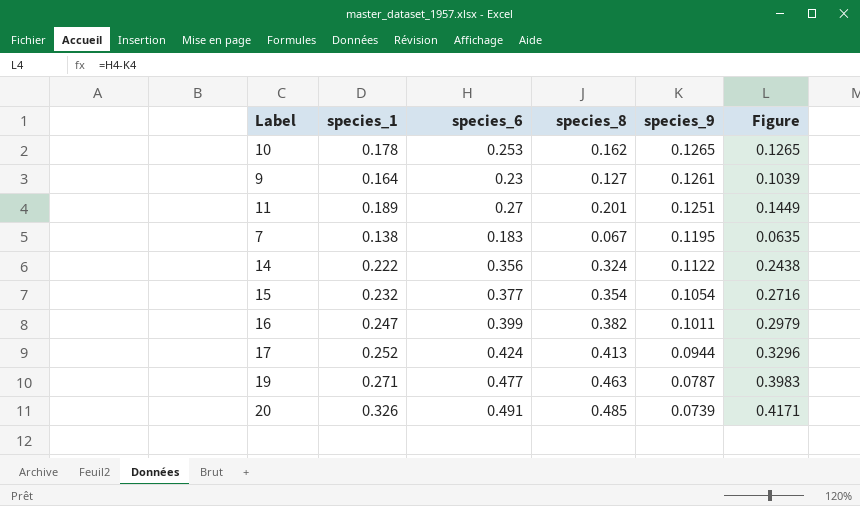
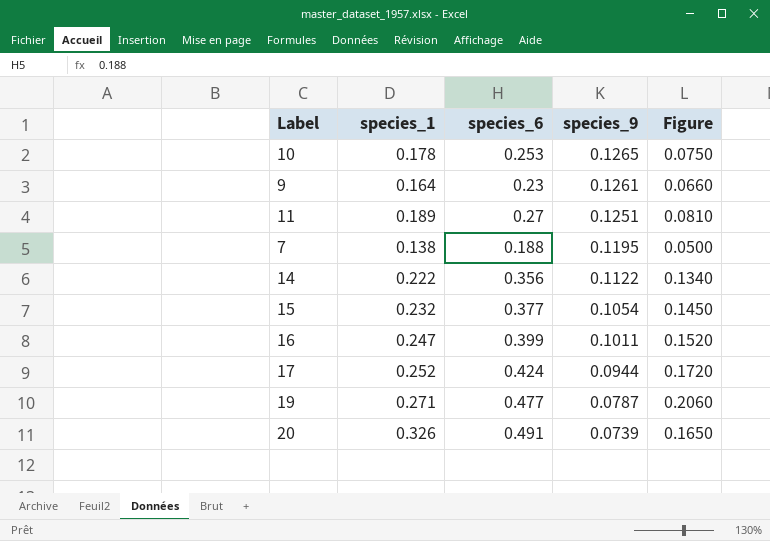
column species_8 | position: 4 -> none
column Figure | formula: [species_6] - [species_9] -> [species_6] - [species_1]
7 | species_6: 0.183 -> 0.188

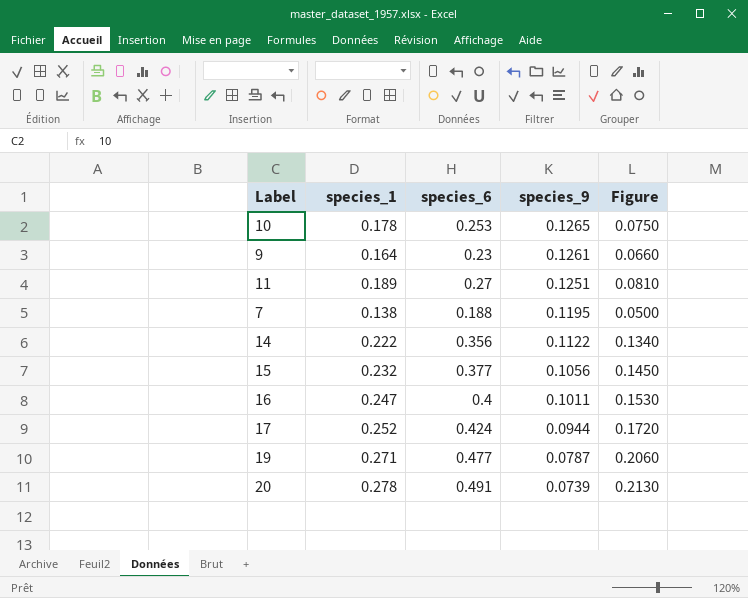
15 | species_9: 0.1054 -> 0.1056
16 | species_6: 0.399 -> 0.4
16 | Figure: 0.1520 -> 0.1530
20 | species_1: 0.326 -> 0.278
20 | Figure: 0.1650 -> 0.2130

